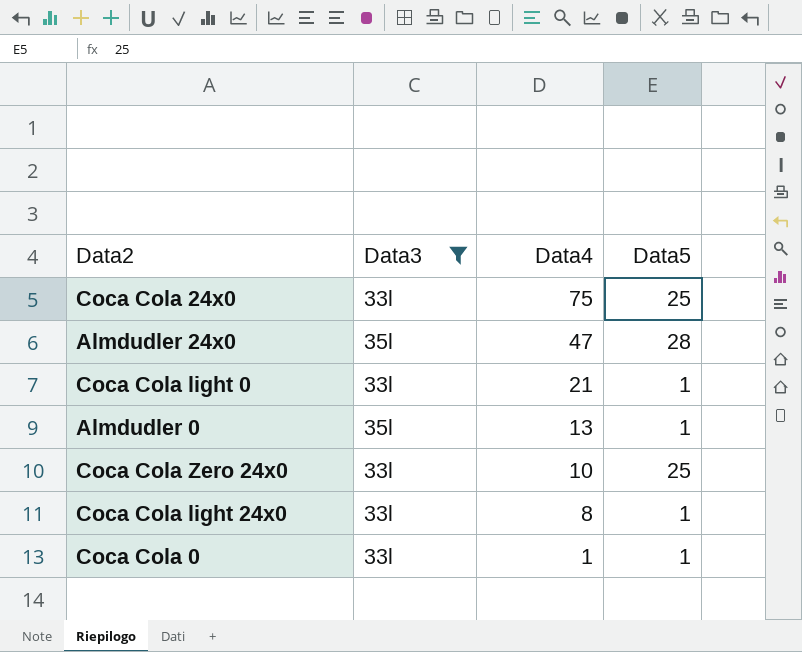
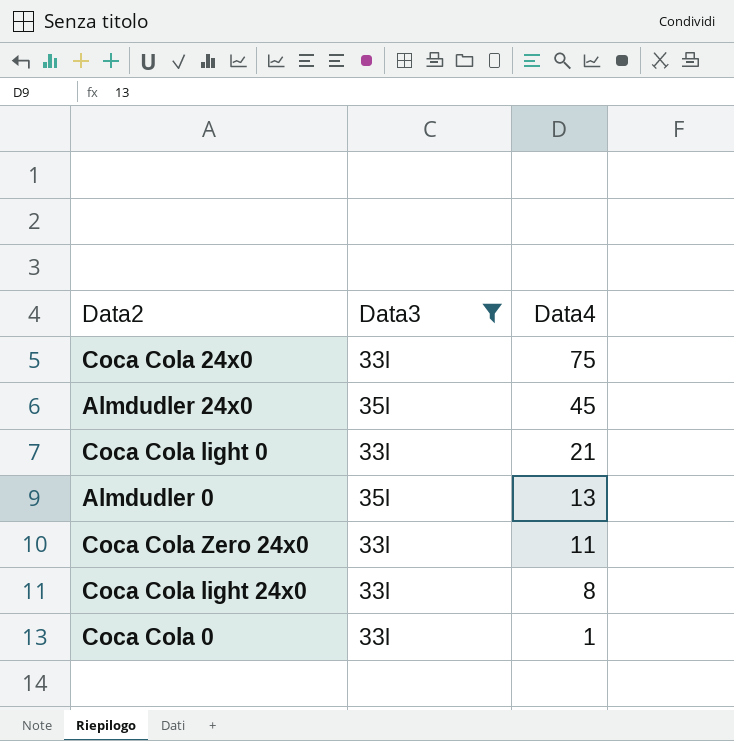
column Data5 | position: 4 -> none
Almdudler 24x0 | Data4: 47 -> 45
Coca Cola Zero 24x0 | Data4: 10 -> 11

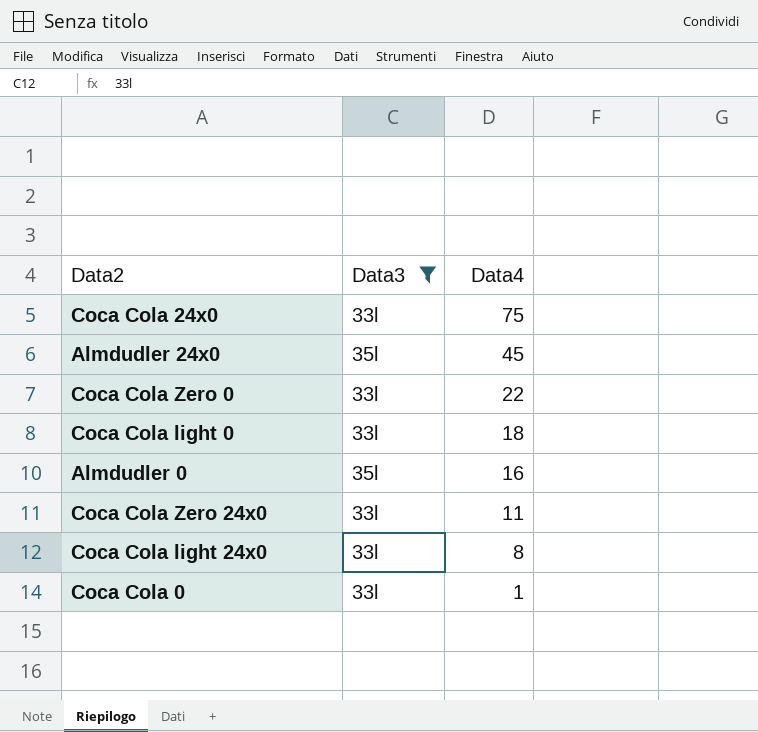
row Coca Cola Zero 0: none -> 33l | 22
Coca Cola light 0 | Data4: 21 -> 18
Almdudler 0 | Data4: 13 -> 16

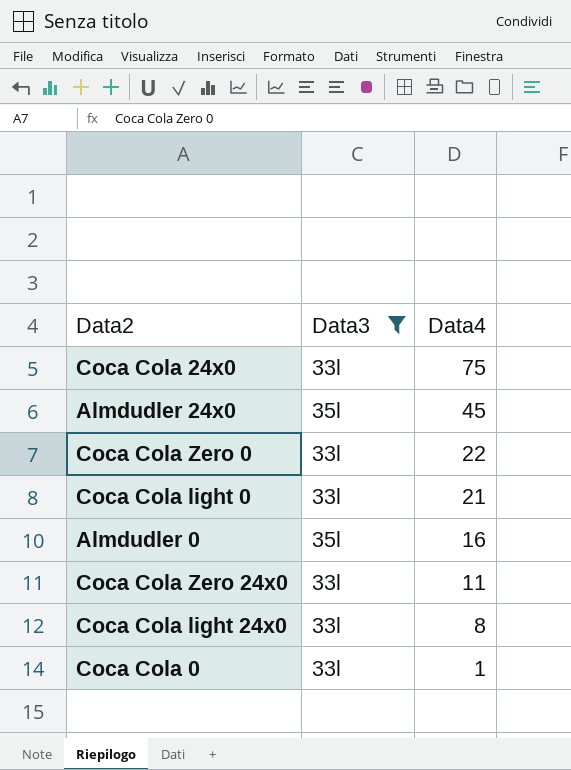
Coca Cola light 0 | Data4: 18 -> 21

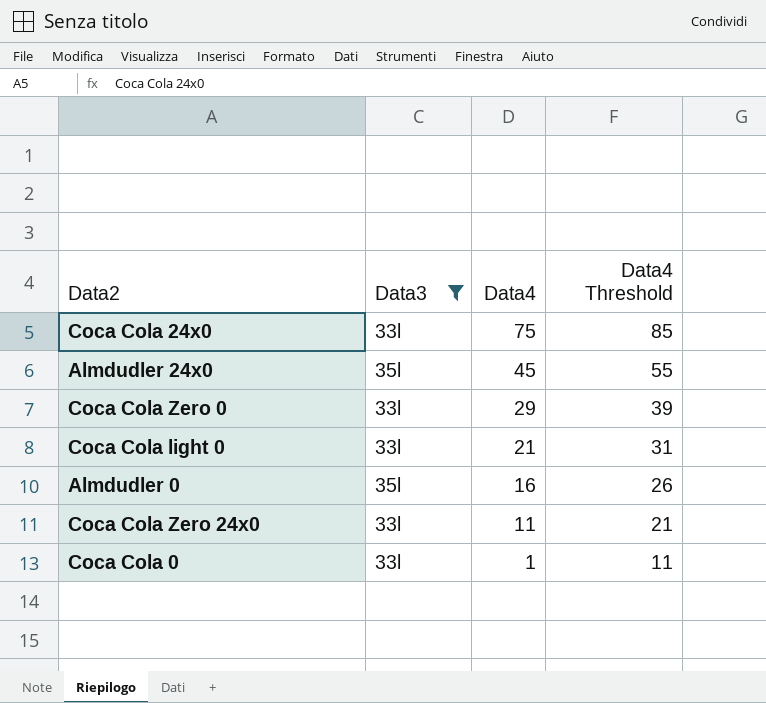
column Data4 Threshold | formula: none -> [Data4] + 10
row Coca Cola light 24x0: 33l | 8 -> none
Coca Cola Zero 0 | Data4: 22 -> 29

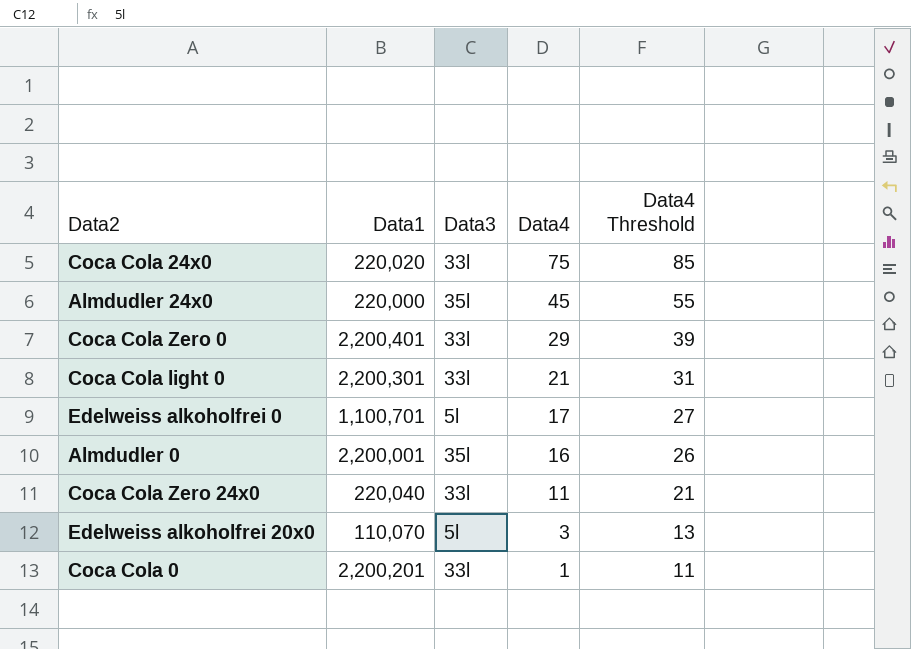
filter: Data3 != 5l -> none
column Data1 | position: none -> 2

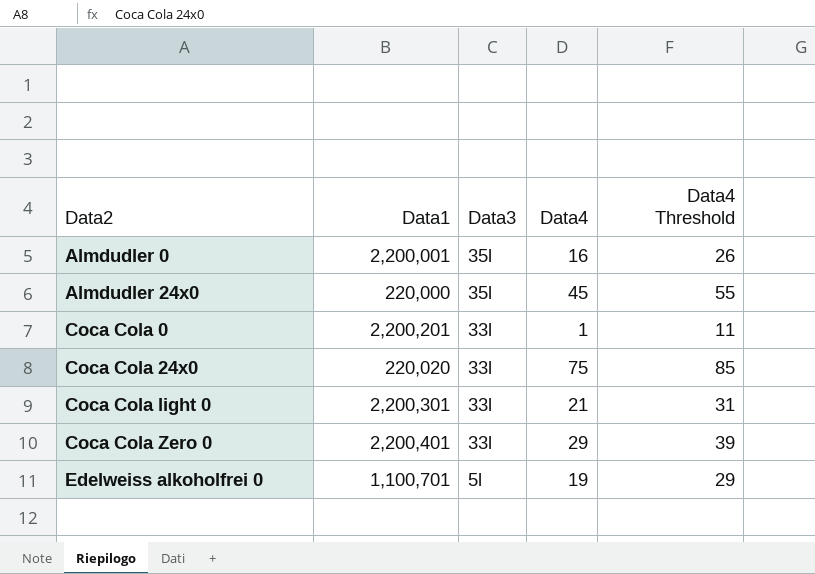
row order: Data4 descending -> Data2 ascending
row Coca Cola Zero 24x0: 220,040 | 33l | 11 | 21 -> none
row Edelweiss alkoholfrei 20x0: 110,070 | 5l | 3 | 13 -> none
Edelweiss alkoholfrei 0 | Data4: 17 -> 19
Edelweiss alkoholfrei 0 | Data4 Threshold: 27 -> 29

